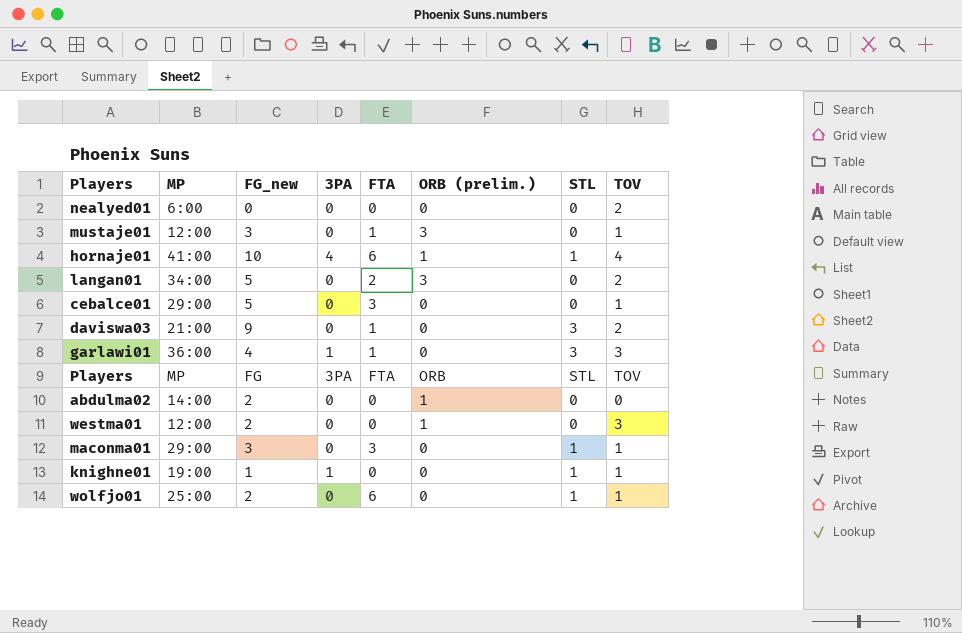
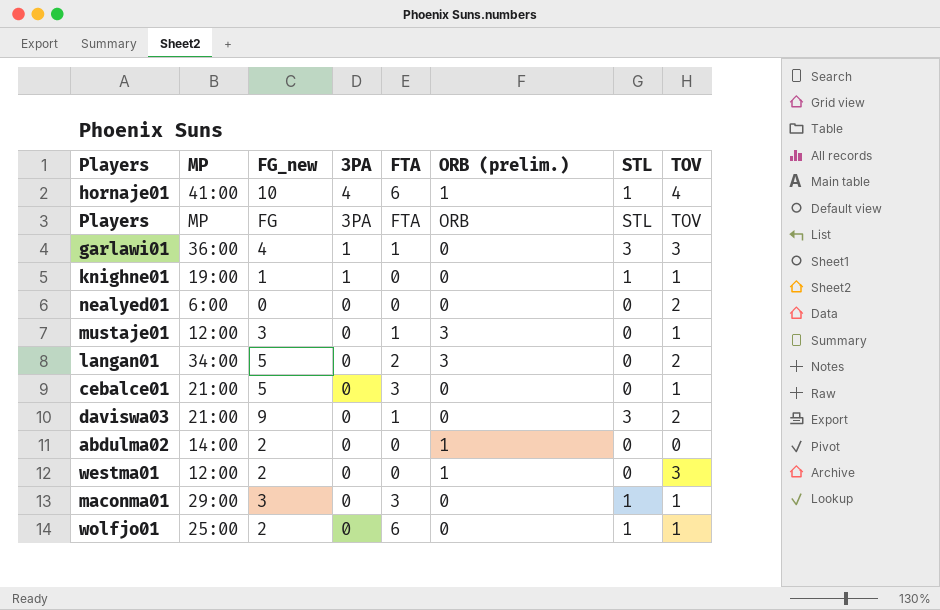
row order: none -> 3PA descending
cebalce01 | MP: 29:00 -> 21:00

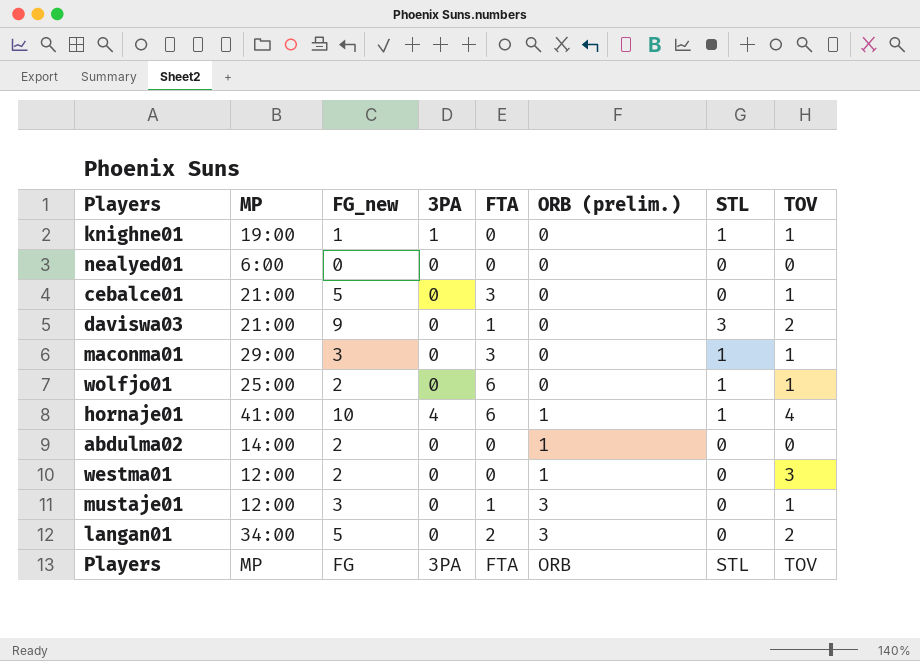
row order: 3PA descending -> ORB (prelim.) ascending
row garlawi01: 36:00 | 4 | 1 | 1 | 0 | 3 | 3 -> none
nealyed01 | TOV: 2 -> 0

